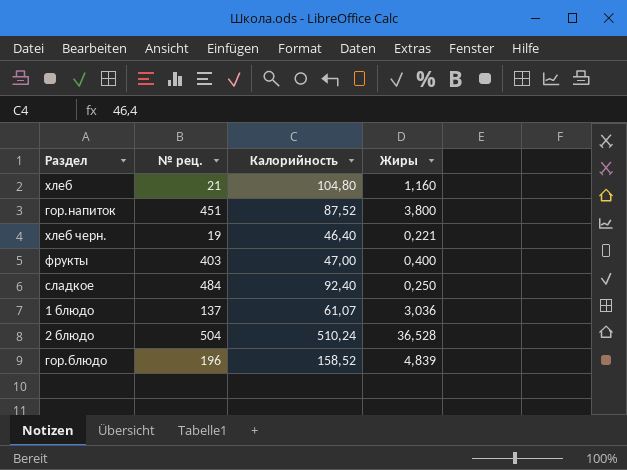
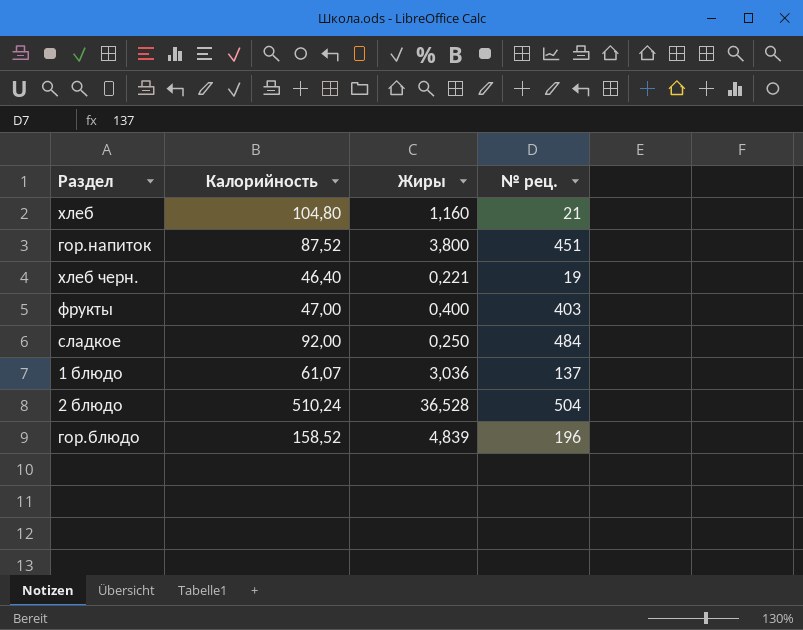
column № рец. | position: 2 -> 4
сладкое | Калорийность: 92,40 -> 92,00

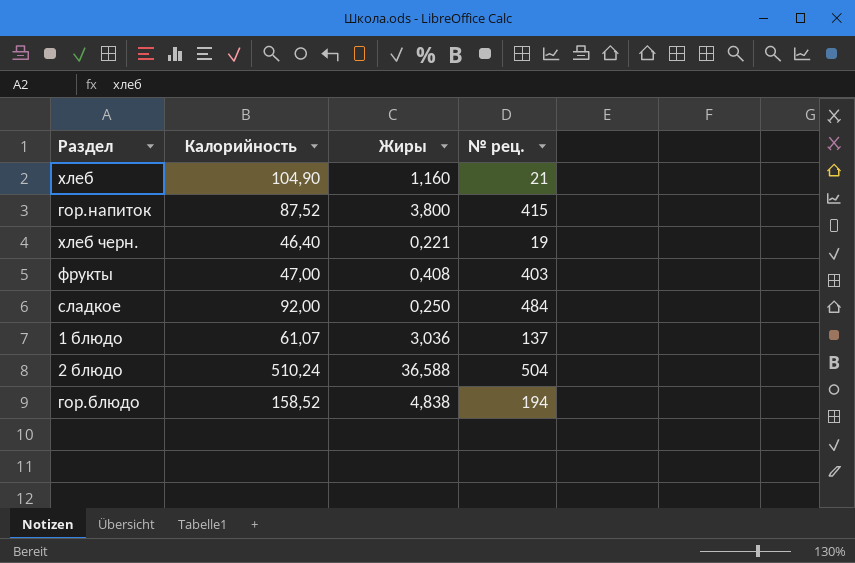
хлеб | Калорийность: 104,80 -> 104,90
гор.напиток | № рец.: 451 -> 415
фрукты | Жиры: 0,400 -> 0,408
2 блюдо | Жиры: 36,528 -> 36,588
гор.блюдо | Жиры: 4,839 -> 4,838
гор.блюдо | № рец.: 196 -> 194

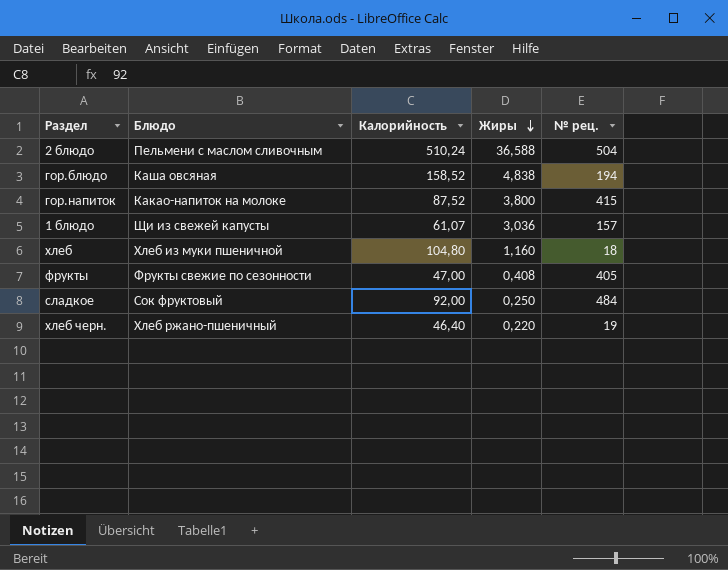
row order: none -> Жиры descending
column Блюдо | position: none -> 2
1 блюдо | № рец.: 137 -> 157
хлеб | Калорийность: 104,90 -> 104,80
хлеб | № рец.: 21 -> 18
фрукты | № рец.: 403 -> 405
хлеб черн. | Жиры: 0,221 -> 0,220

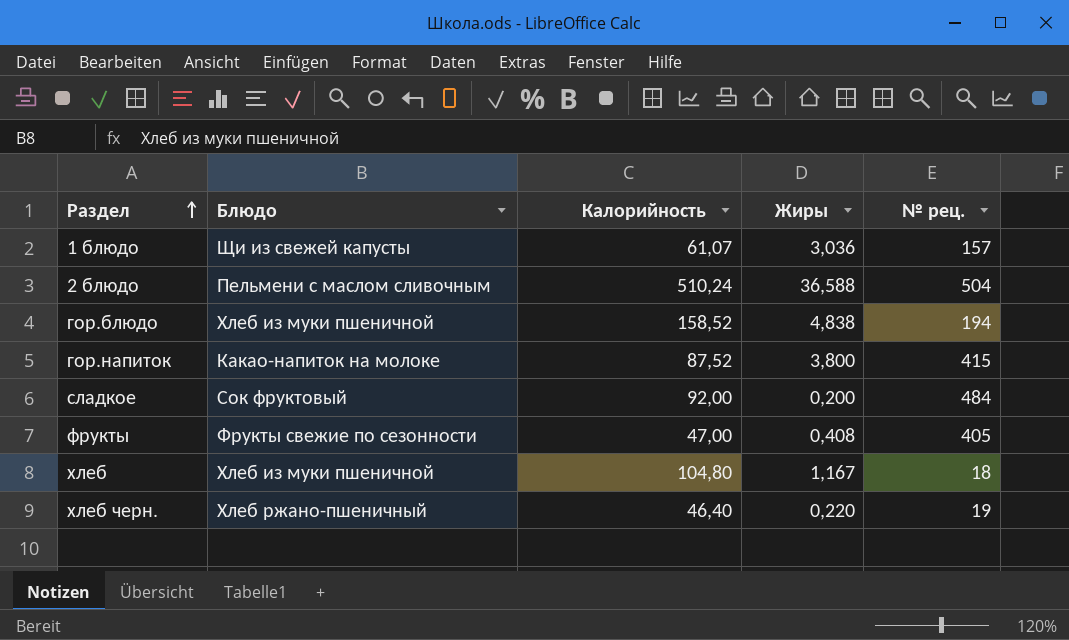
row order: Жиры descending -> Раздел ascending
гор.блюдо | Блюдо: Каша овсяная -> Хлеб из муки пшеничной
сладкое | Жиры: 0,250 -> 0,200
хлеб | Жиры: 1,160 -> 1,167

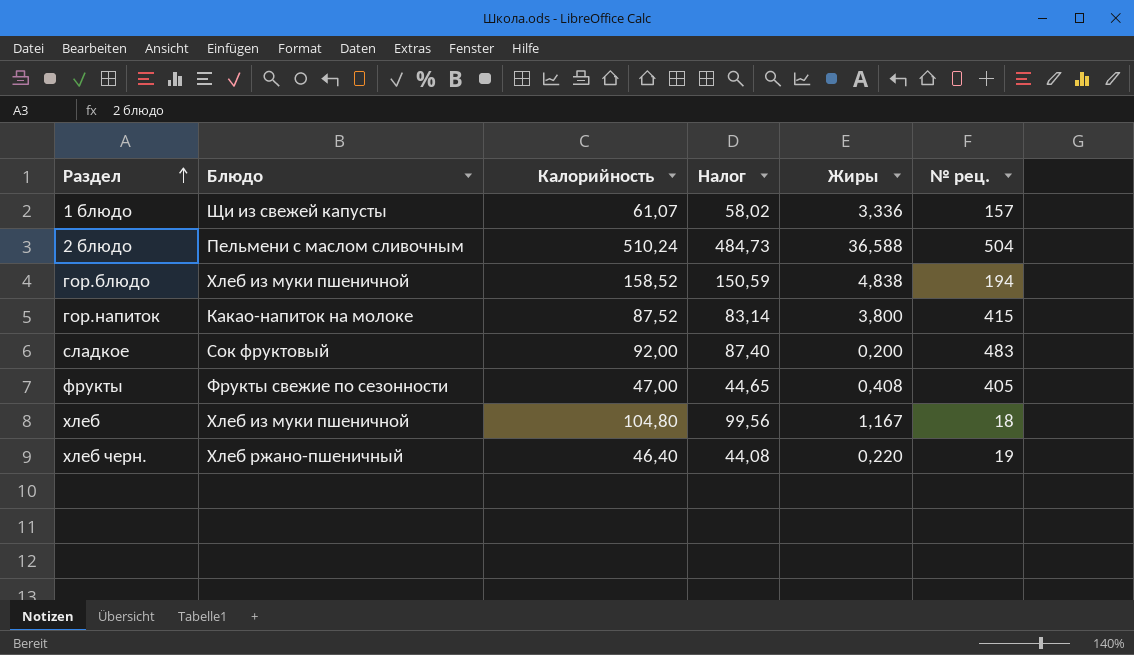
column Налог | formula: none -> [Калорийность] * 0,95
1 блюдо | Жиры: 3,036 -> 3,336
сладкое | № рец.: 484 -> 483

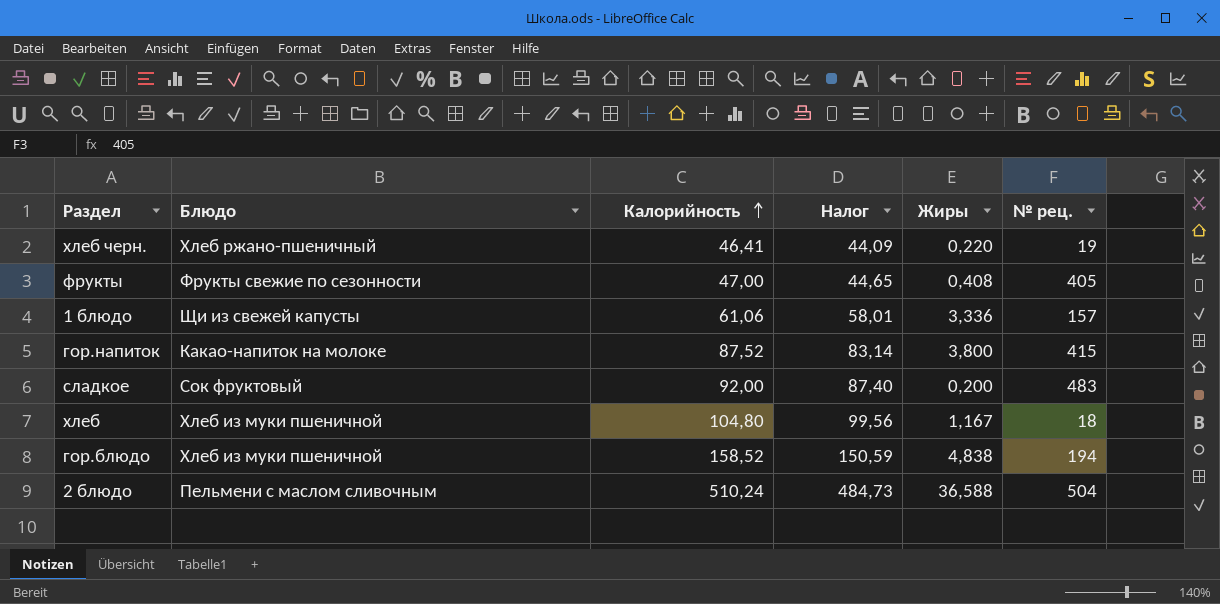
row order: Раздел ascending -> Калорийность ascending
хлеб черн. | Калорийность: 46,40 -> 46,41
хлеб черн. | Налог: 44,08 -> 44,09
1 блюдо | Калорийность: 61,07 -> 61,06
1 блюдо | Налог: 58,02 -> 58,01

